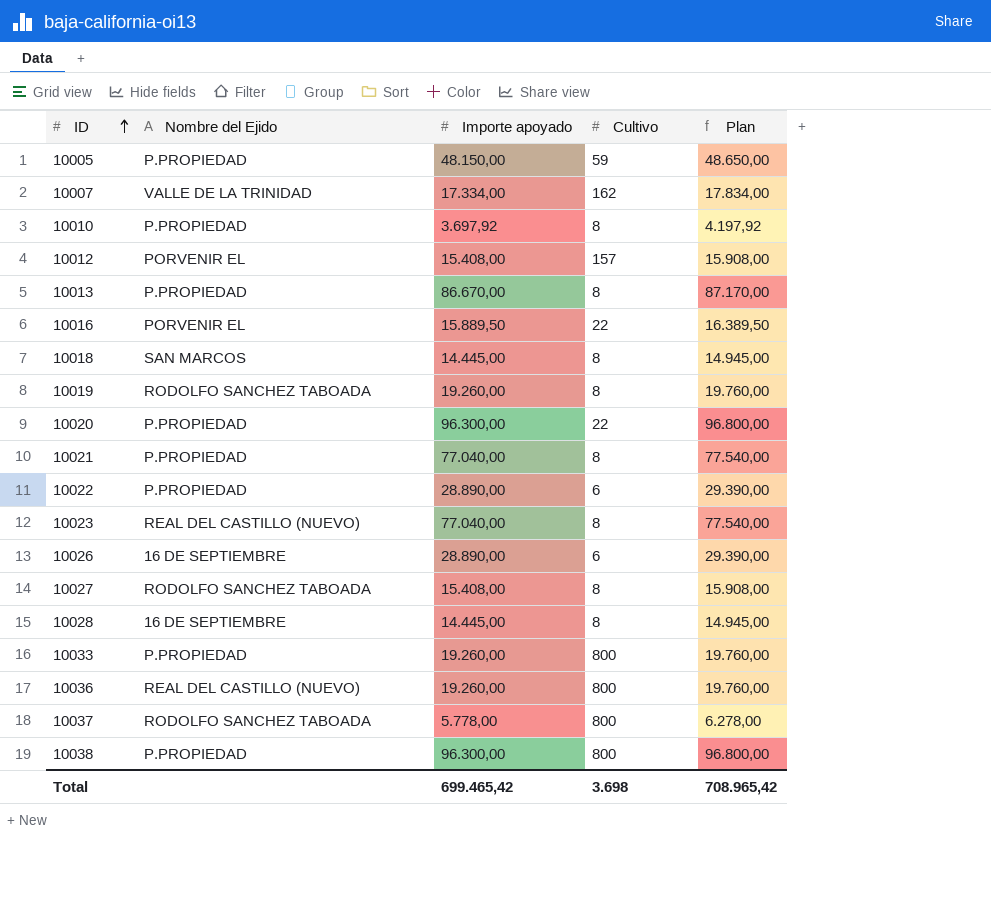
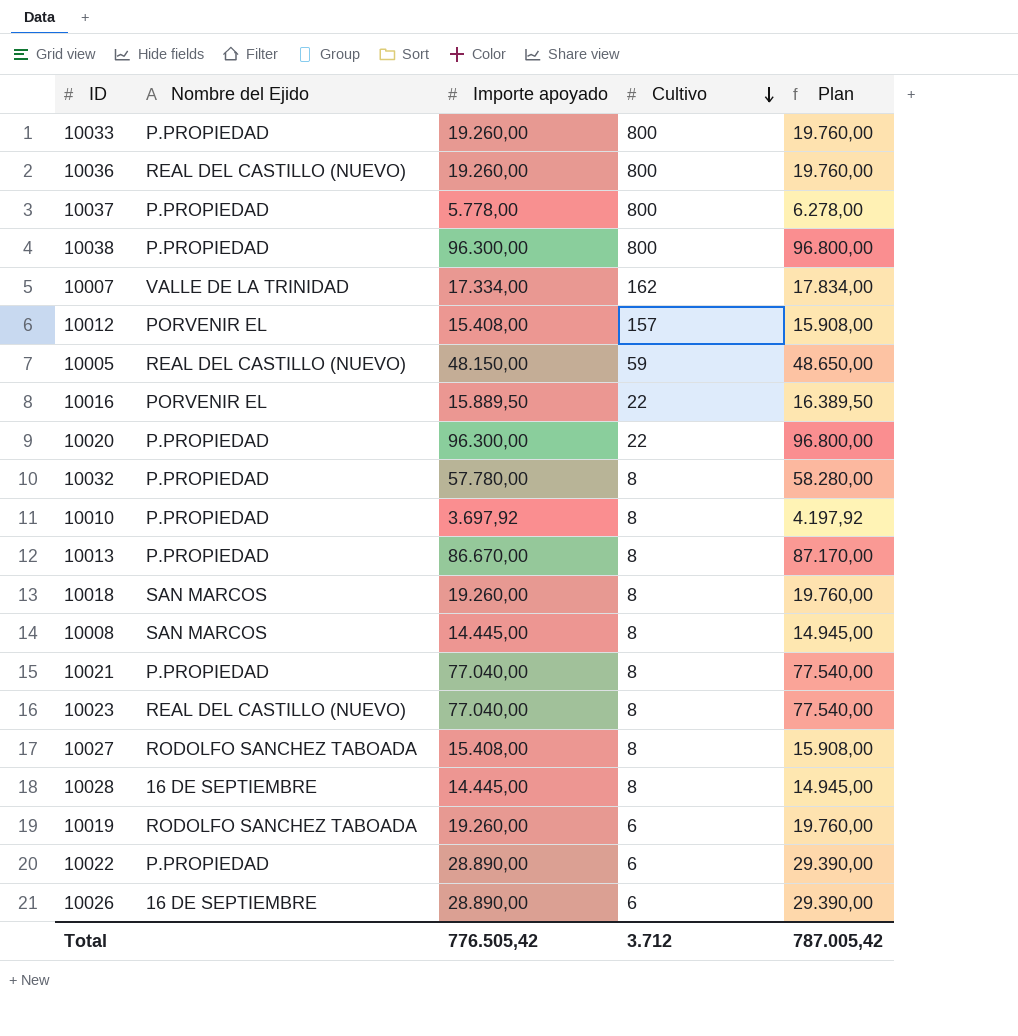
row order: ID ascending -> Cultivo descending
10037 | Nombre del Ejido: RODOLFO SANCHEZ TABOADA -> P.PROPIEDAD
10005 | Nombre del Ejido: P.PROPIEDAD -> REAL DEL CASTILLO (NUEVO)
row 10032: none -> P.PROPIEDAD | 57.780,00 | 8 | 58.280,00
10018 | Importe apoyado: 14.445,00 -> 19.260,00
10018 | Plan: 14.945,00 -> 19.760,00
row 10008: none -> SAN MARCOS | 14.445,00 | 8 | 14.945,00
10019 | Cultivo: 8 -> 6
Total | Importe apoyado: 699.465,42 -> 776.505,42
Total | Cultivo: 3.698 -> 3.712
Total | Plan: 708.965,42 -> 787.005,42

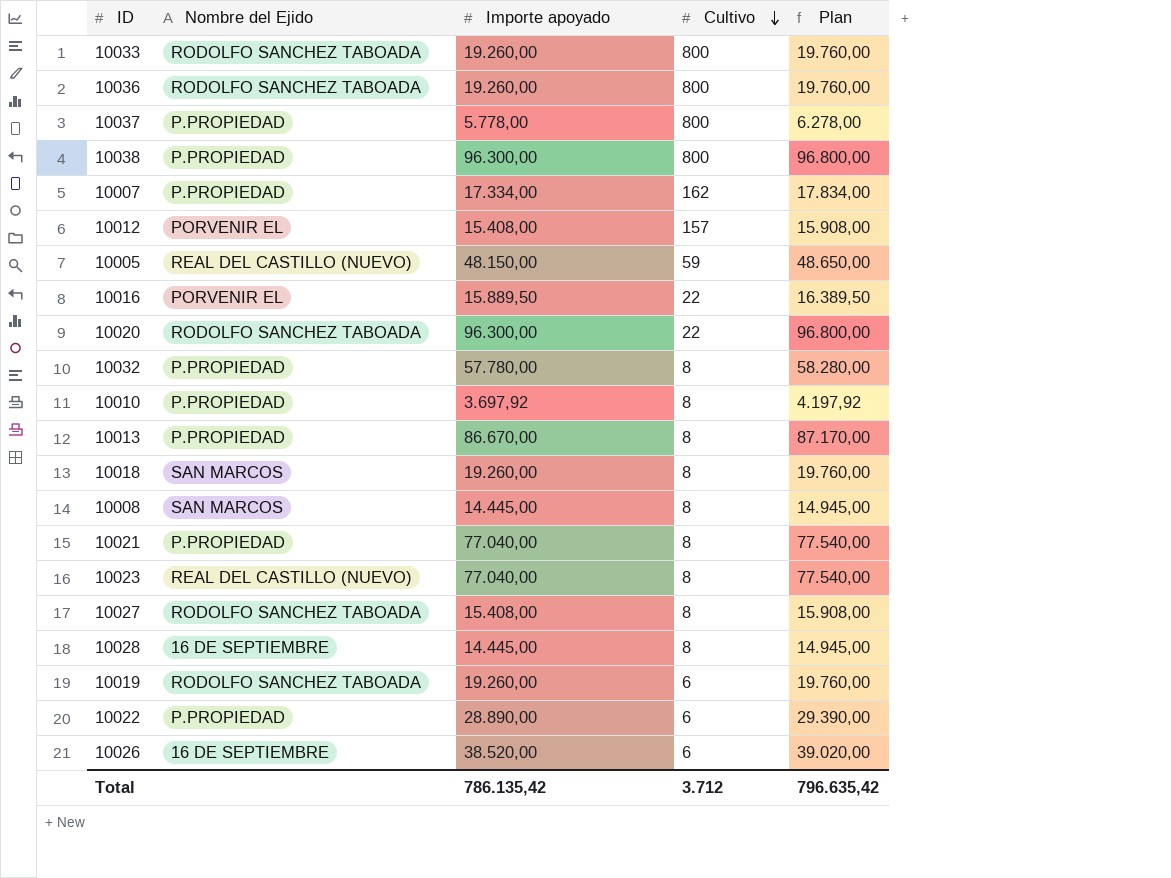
10033 | Nombre del Ejido: P.PROPIEDAD -> RODOLFO SANCHEZ TABOADA
10036 | Nombre del Ejido: REAL DEL CASTILLO (NUEVO) -> RODOLFO SANCHEZ TABOADA
10007 | Nombre del Ejido: VALLE DE LA TRINIDAD -> P.PROPIEDAD
10020 | Nombre del Ejido: P.PROPIEDAD -> RODOLFO SANCHEZ TABOADA
10026 | Importe apoyado: 28.890,00 -> 38.520,00
10026 | Plan: 29.390,00 -> 39.020,00
Total | Importe apoyado: 776.505,42 -> 786.135,42
Total | Plan: 787.005,42 -> 796.635,42

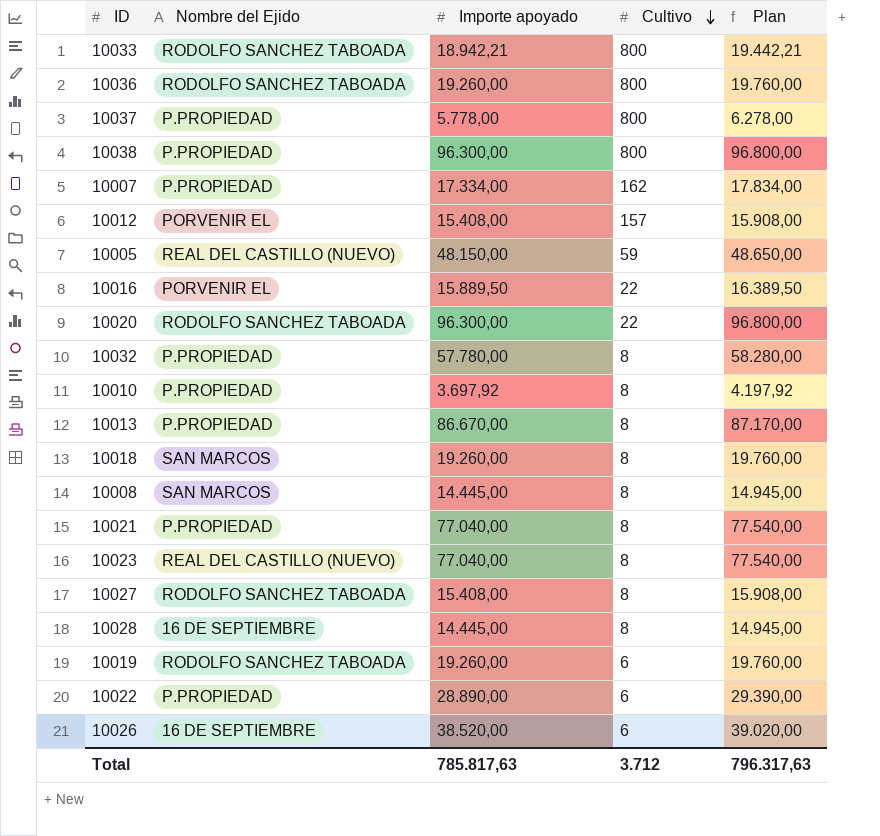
10033 | Importe apoyado: 19.260,00 -> 18.942,21
10033 | Plan: 19.760,00 -> 19.442,21
Total | Importe apoyado: 786.135,42 -> 785.817,63
Total | Plan: 796.635,42 -> 796.317,63

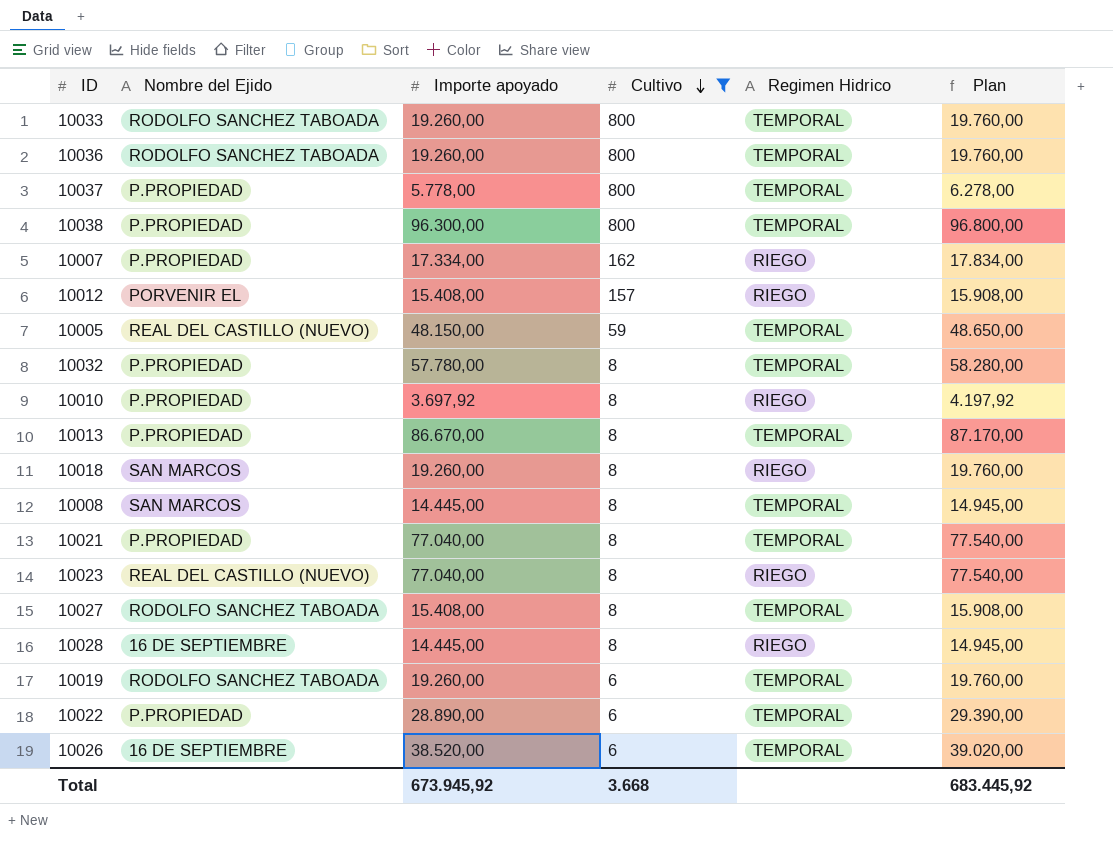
filter: none -> Cultivo != 22
column Regimen Hidrico | position: none -> 5
10033 | Importe apoyado: 18.942,21 -> 19.260,00
10033 | Plan: 19.442,21 -> 19.760,00
Total | Importe apoyado: 785.817,63 -> 673.945,92
Total | Cultivo: 3.712 -> 3.668
Total | Plan: 796.317,63 -> 683.445,92

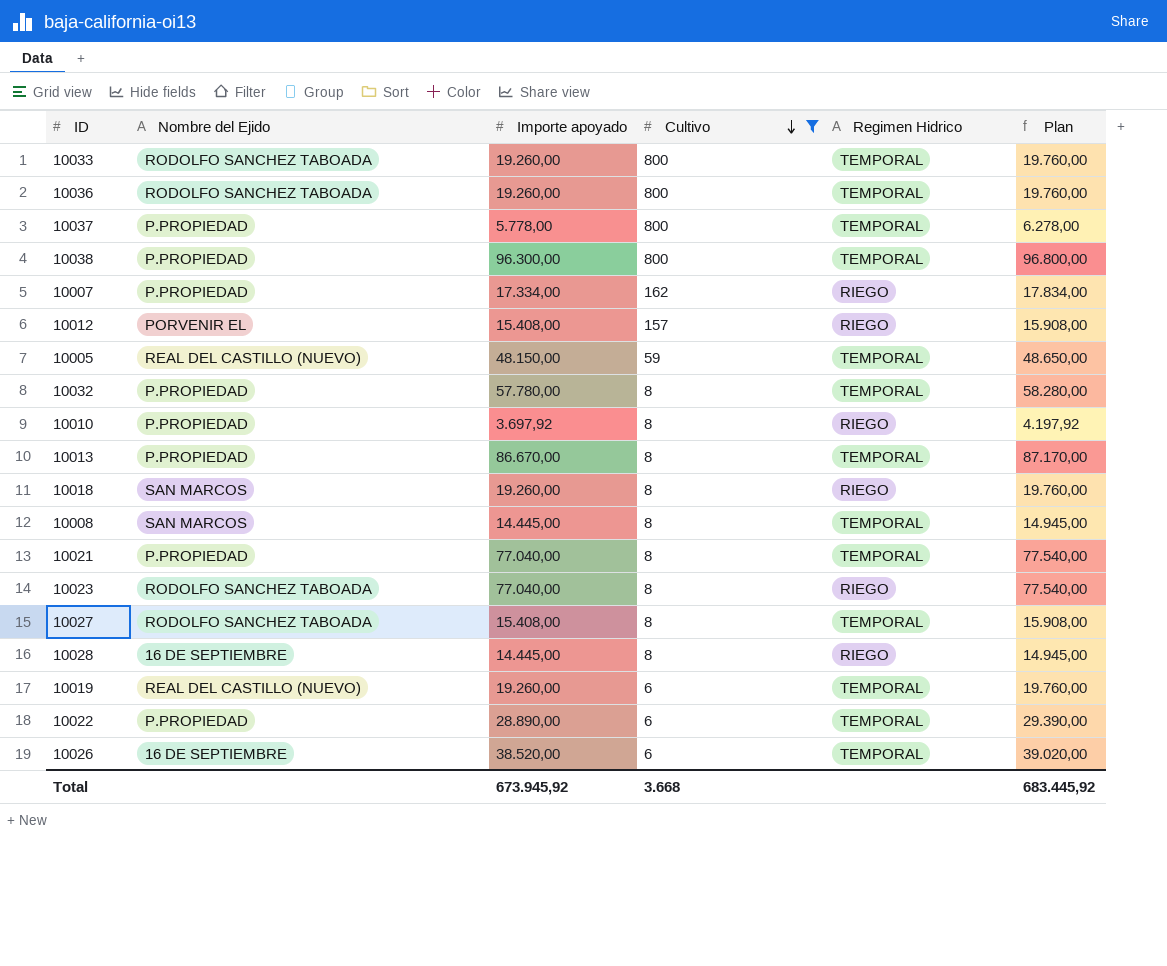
10023 | Nombre del Ejido: REAL DEL CASTILLO (NUEVO) -> RODOLFO SANCHEZ TABOADA
10019 | Nombre del Ejido: RODOLFO SANCHEZ TABOADA -> REAL DEL CASTILLO (NUEVO)

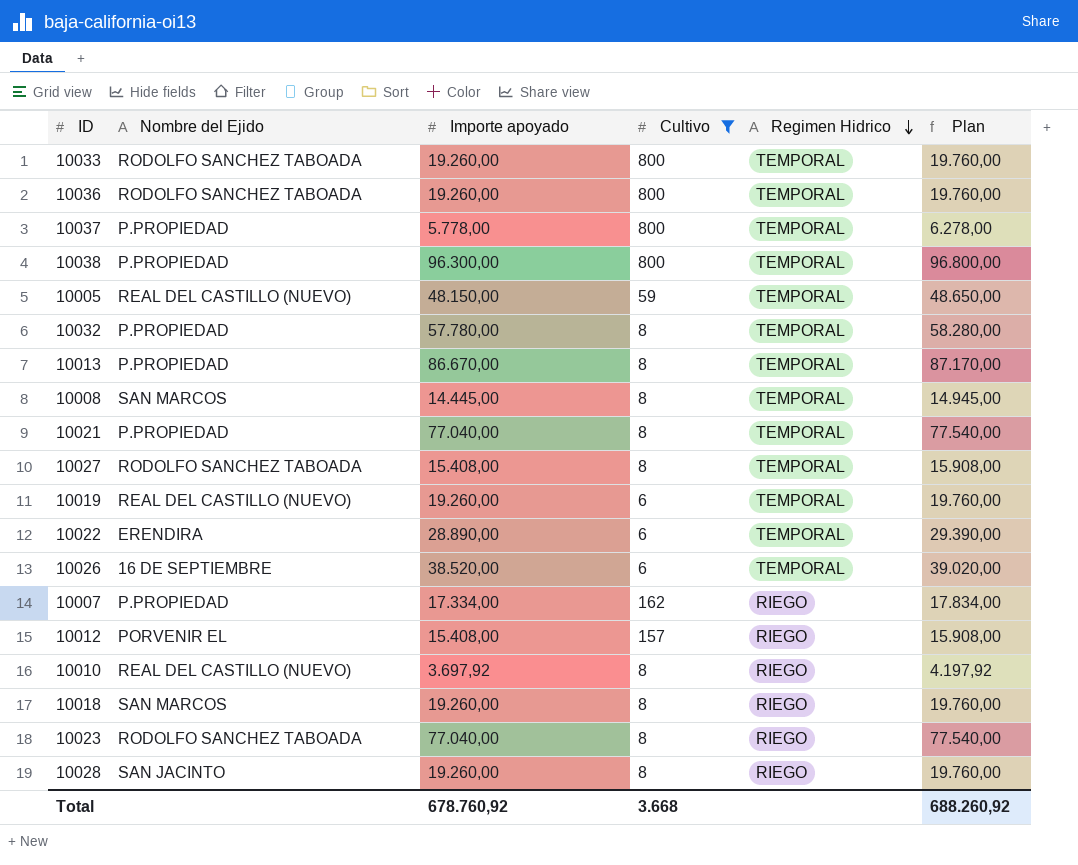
row order: Cultivo descending -> Regimen Hidrico descending
10022 | Nombre del Ejido: P.PROPIEDAD -> ERENDIRA
10010 | Nombre del Ejido: P.PROPIEDAD -> REAL DEL CASTILLO (NUEVO)
10028 | Nombre del Ejido: 16 DE SEPTIEMBRE -> SAN JACINTO
10028 | Importe apoyado: 14.445,00 -> 19.260,00
10028 | Plan: 14.945,00 -> 19.760,00
Total | Importe apoyado: 673.945,92 -> 678.760,92
Total | Plan: 683.445,92 -> 688.260,92

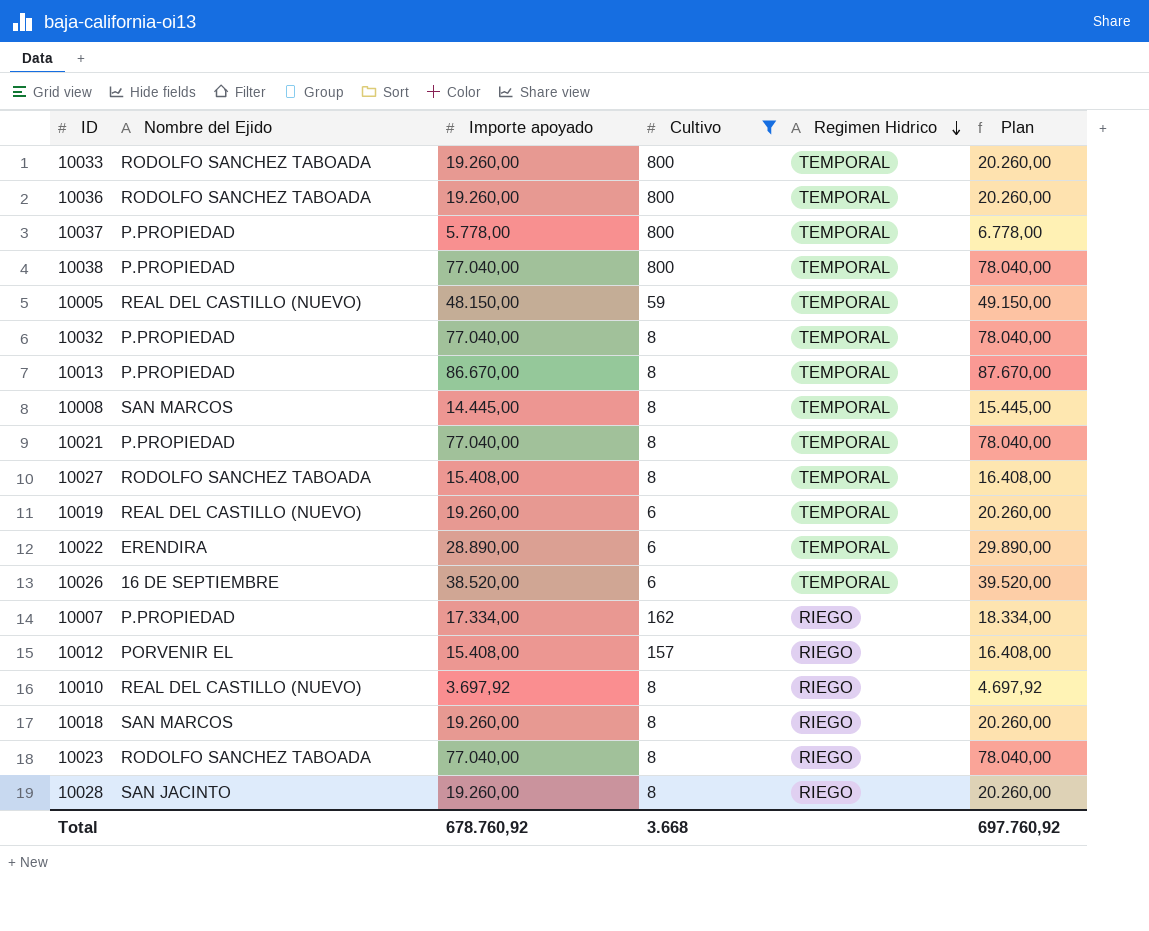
column Plan | formula: [Importe apoyado] + 500 -> [Importe apoyado] + 1000
10038 | Importe apoyado: 96.300,00 -> 77.040,00
10032 | Importe apoyado: 57.780,00 -> 77.040,00
Total | Plan: 688.260,92 -> 697.760,92

